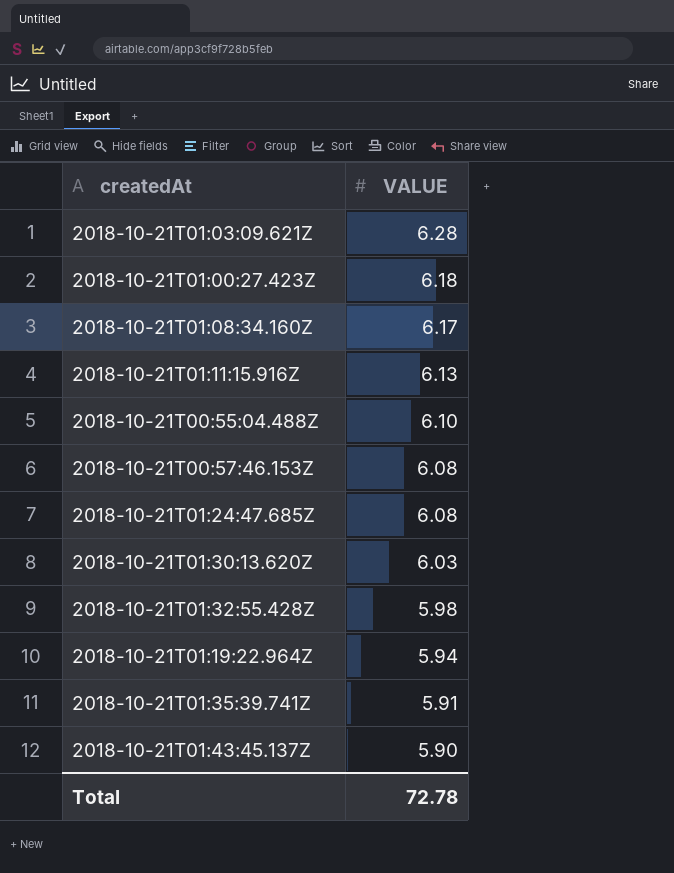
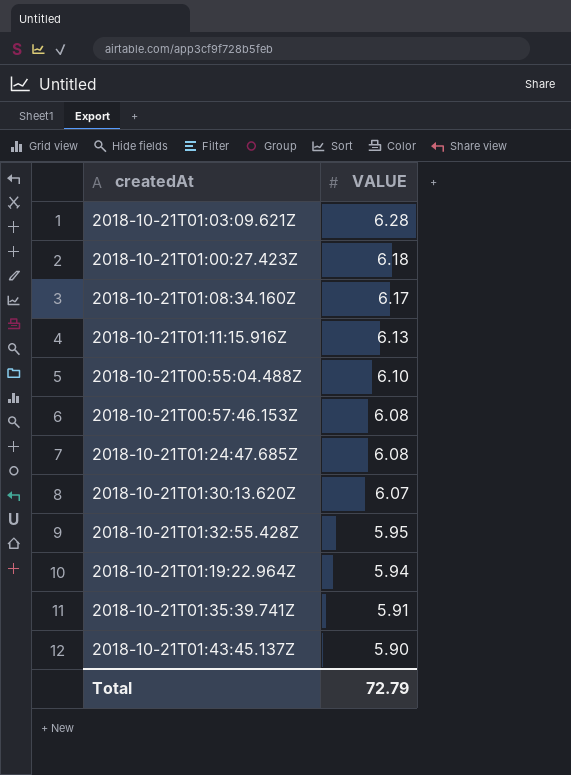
2018-10-21T01:30:13.620Z | VALUE: 6.03 -> 6.07
2018-10-21T01:32:55.428Z | VALUE: 5.98 -> 5.95
Total | VALUE: 72.78 -> 72.79

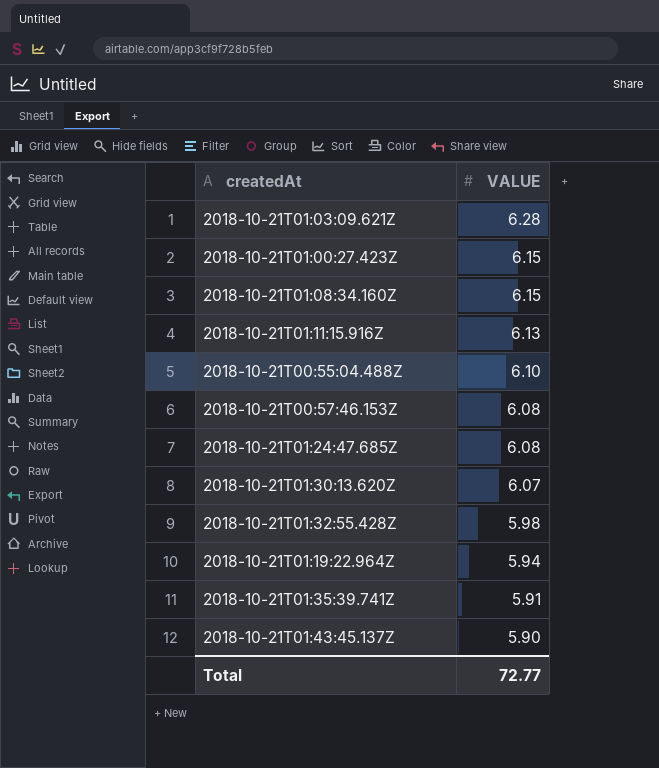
2018-10-21T01:00:27.423Z | VALUE: 6.18 -> 6.15
2018-10-21T01:08:34.160Z | VALUE: 6.17 -> 6.15
2018-10-21T01:32:55.428Z | VALUE: 5.95 -> 5.98
Total | VALUE: 72.79 -> 72.77

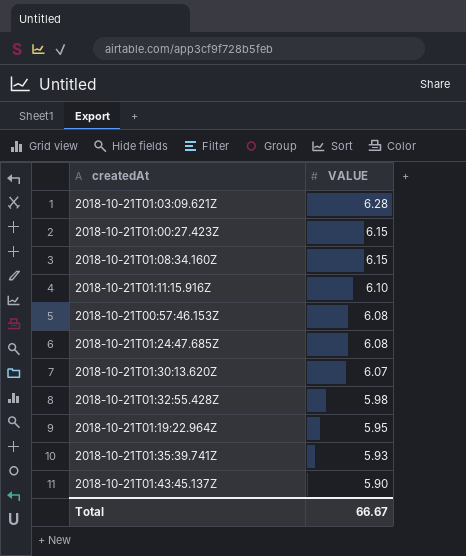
row 2018-10-21T00:55:04.488Z: 6.10 -> none
2018-10-21T01:11:15.916Z | VALUE: 6.13 -> 6.10
2018-10-21T01:19:22.964Z | VALUE: 5.94 -> 5.95
2018-10-21T01:35:39.741Z | VALUE: 5.91 -> 5.93
Total | VALUE: 72.77 -> 66.67

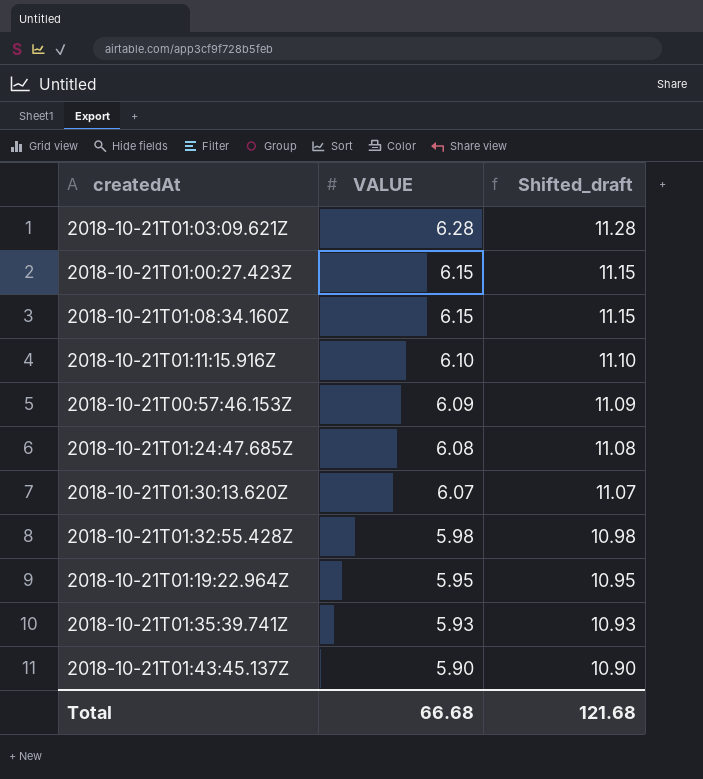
column Shifted_draft | formula: none -> [VALUE] + 5
2018-10-21T00:57:46.153Z | VALUE: 6.08 -> 6.09
Total | VALUE: 66.67 -> 66.68

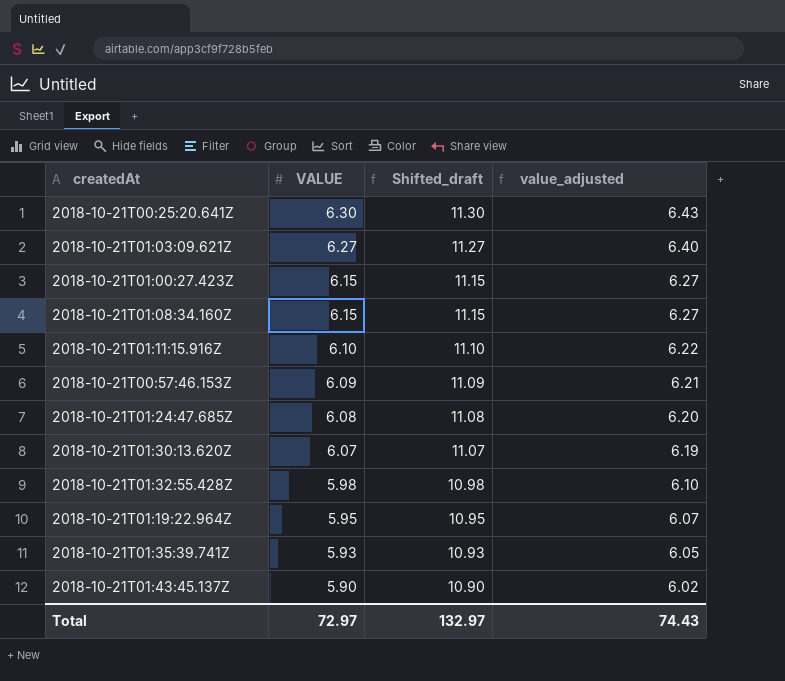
column value_adjusted | formula: none -> [VALUE] * 1.02
row 2018-10-21T00:25:20.641Z: none -> 6.30 | 11.30 | 6.43
2018-10-21T01:03:09.621Z | VALUE: 6.28 -> 6.27
2018-10-21T01:03:09.621Z | Shifted_draft: 11.28 -> 11.27
Total | VALUE: 66.68 -> 72.97
Total | Shifted_draft: 121.68 -> 132.97

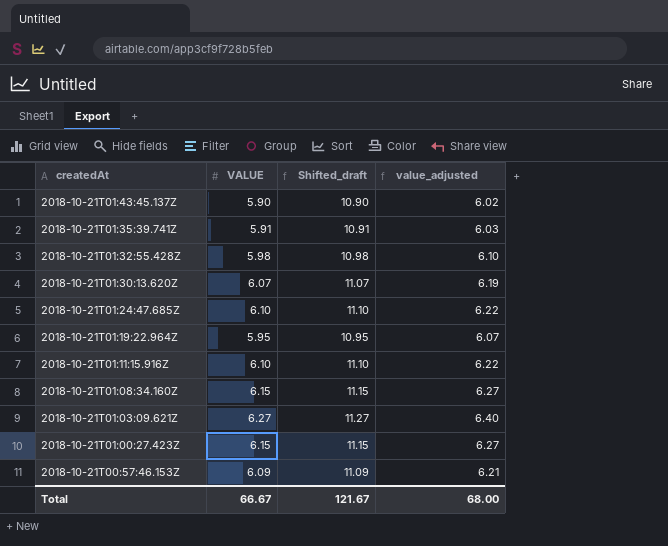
row order: VALUE descending -> createdAt descending
row 2018-10-21T00:25:20.641Z: 6.30 | 11.30 | 6.43 -> none
2018-10-21T01:35:39.741Z | VALUE: 5.93 -> 5.91
2018-10-21T01:35:39.741Z | Shifted_draft: 10.93 -> 10.91
2018-10-21T01:35:39.741Z | value_adjusted: 6.05 -> 6.03
2018-10-21T01:24:47.685Z | VALUE: 6.08 -> 6.10
2018-10-21T01:24:47.685Z | Shifted_draft: 11.08 -> 11.10
2018-10-21T01:24:47.685Z | value_adjusted: 6.20 -> 6.22
Total | VALUE: 72.97 -> 66.67
Total | Shifted_draft: 132.97 -> 121.67
Total | value_adjusted: 74.43 -> 68.00

